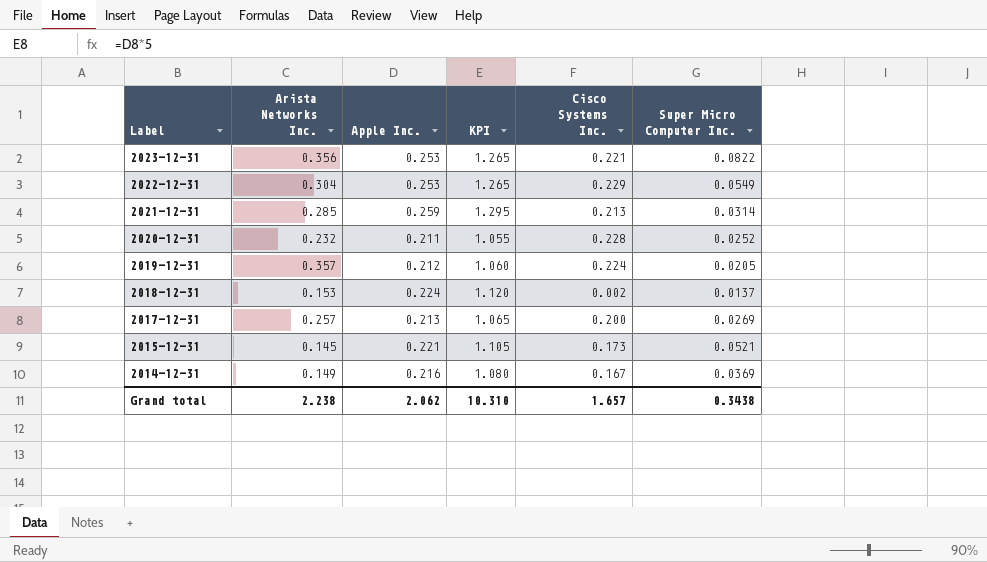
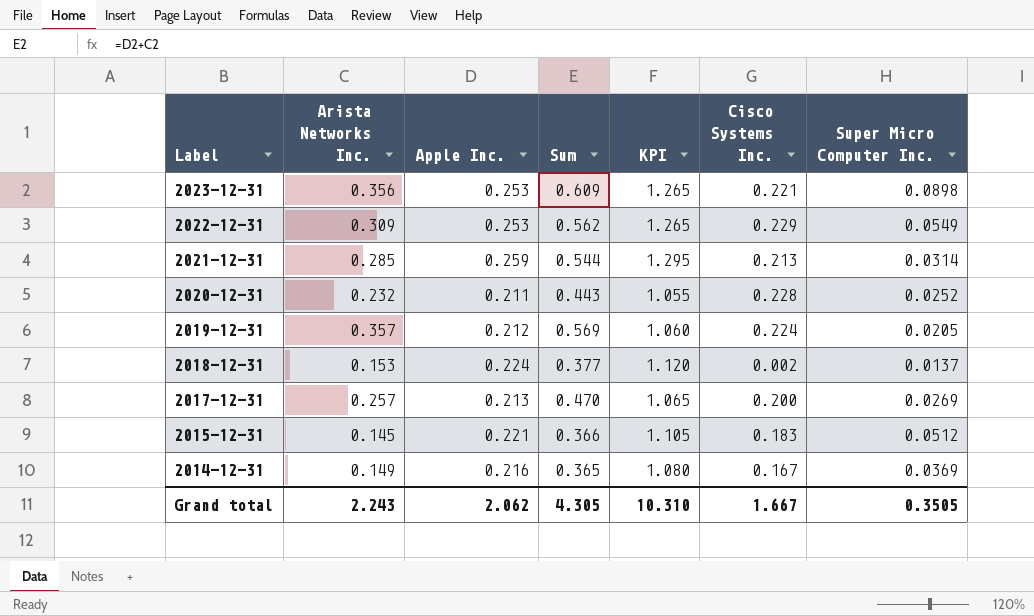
column Sum | formula: none -> [Arista Networks Inc.] + [Apple Inc.]
2023-12-31 | Super Micro Computer Inc.: 0.0822 -> 0.0898
2022-12-31 | Arista Networks Inc.: 0.304 -> 0.309
2015-12-31 | Cisco Systems Inc.: 0.173 -> 0.183
2015-12-31 | Super Micro Computer Inc.: 0.0521 -> 0.0512
Grand total | Arista Networks Inc.: 2.238 -> 2.243
Grand total | Cisco Systems Inc.: 1.657 -> 1.667
Grand total | Super Micro Computer Inc.: 0.3438 -> 0.3505

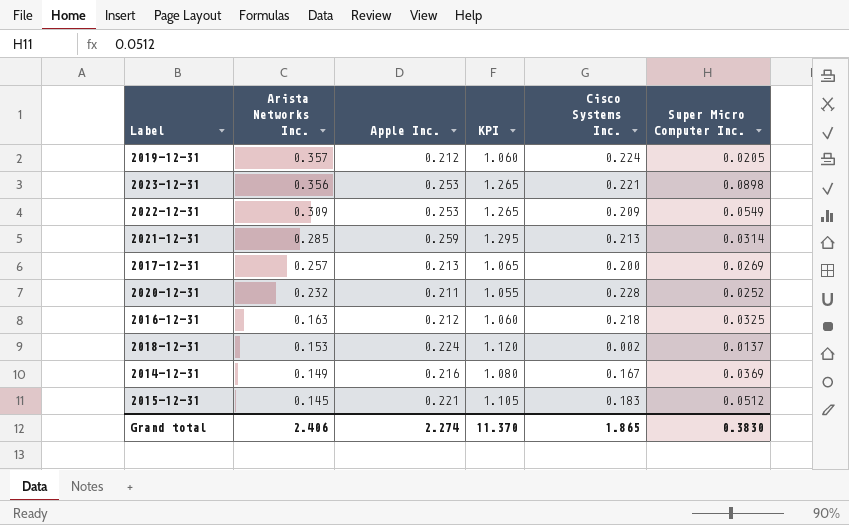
row order: Label descending -> Arista Networks Inc. descending
column Sum | formula: [Arista Networks Inc.] + [Apple Inc.] -> none
2022-12-31 | Cisco Systems Inc.: 0.229 -> 0.209
row 2016-12-31: none -> 0.163 | 0.212 | 1.060 | 0.218 | 0.0325
Grand total | Arista Networks Inc.: 2.243 -> 2.406
Grand total | Apple Inc.: 2.062 -> 2.274
Grand total | KPI: 10.310 -> 11.370
Grand total | Cisco Systems Inc.: 1.667 -> 1.865
Grand total | Super Micro Computer Inc.: 0.3505 -> 0.3830

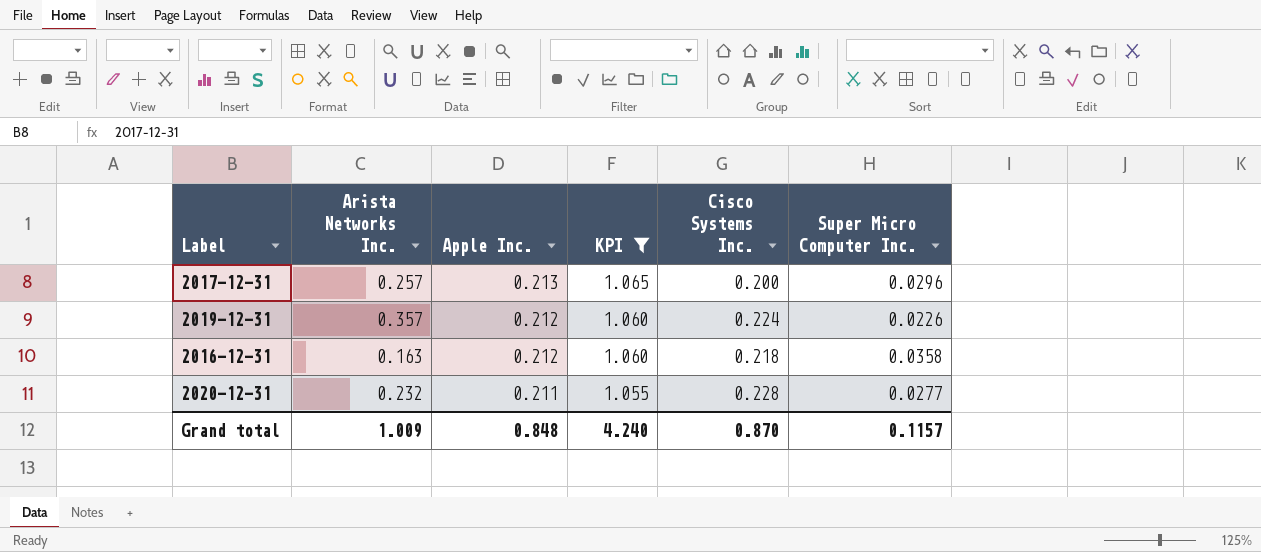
filter: none -> KPI <= 1.065
row order: Arista Networks Inc. descending -> Apple Inc. descending
2017-12-31 | Super Micro Computer Inc.: 0.0269 -> 0.0296
2019-12-31 | Super Micro Computer Inc.: 0.0205 -> 0.0226
2016-12-31 | Super Micro Computer Inc.: 0.0325 -> 0.0358
2020-12-31 | Super Micro Computer Inc.: 0.0252 -> 0.0277
Grand total | Arista Networks Inc.: 2.406 -> 1.009
Grand total | Apple Inc.: 2.274 -> 0.848
Grand total | KPI: 11.370 -> 4.240
Grand total | Cisco Systems Inc.: 1.865 -> 0.870
Grand total | Super Micro Computer Inc.: 0.3830 -> 0.1157

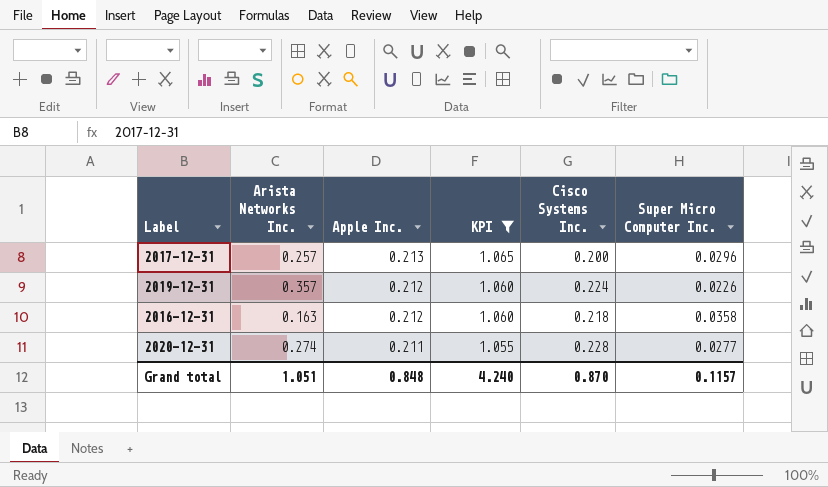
2020-12-31 | Arista Networks Inc.: 0.232 -> 0.274
Grand total | Arista Networks Inc.: 1.009 -> 1.051

